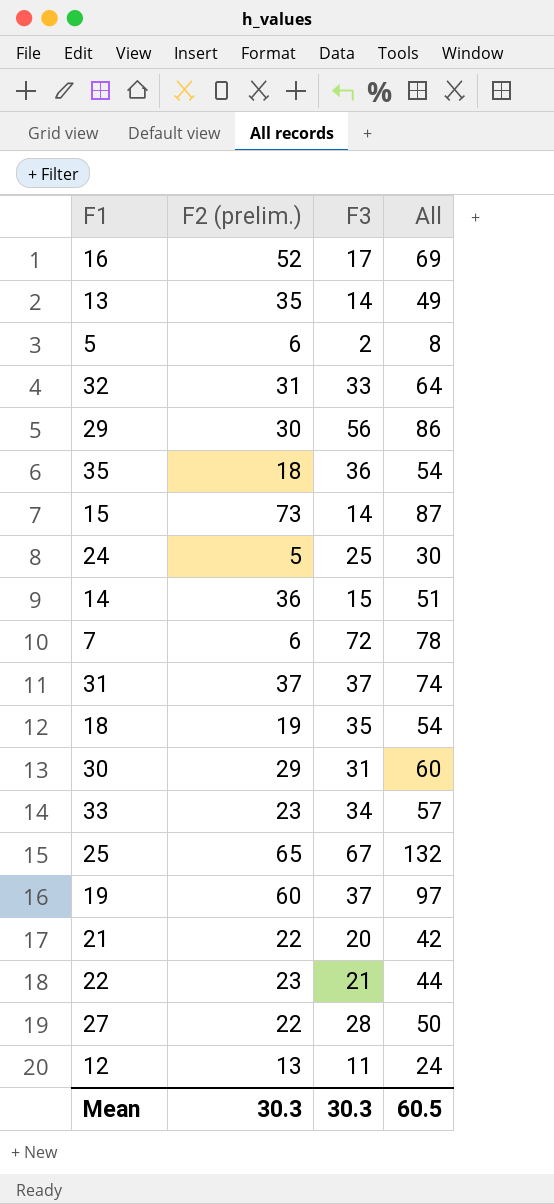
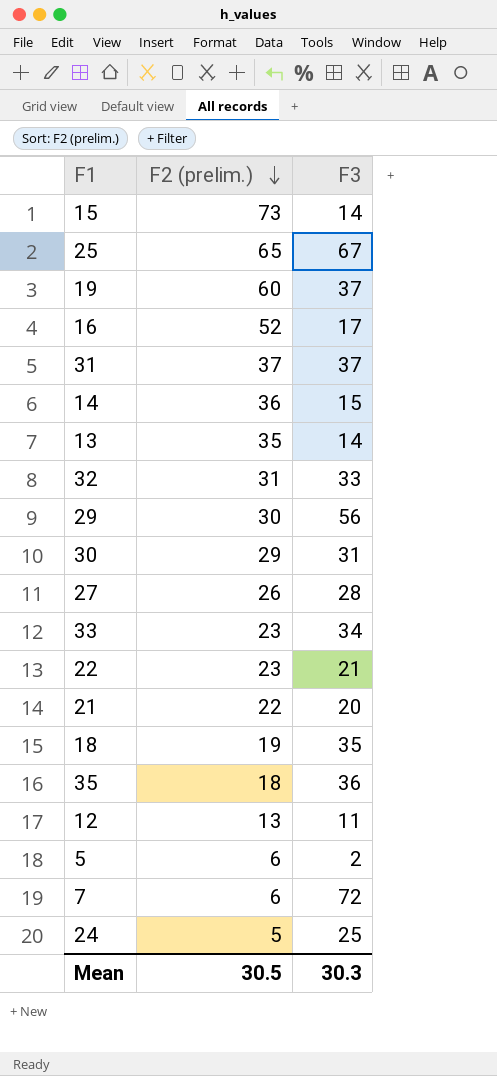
row order: none -> F2 (prelim.) descending
column All | formula: [F2 (prelim.)] + [F3] -> none
27 | F2 (prelim.): 22 -> 26
Mean | F2 (prelim.): 30.3 -> 30.5

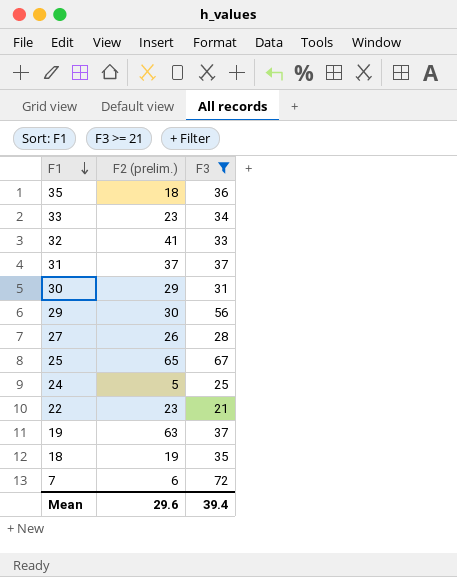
filter: none -> F3 >= 21
row order: F2 (prelim.) descending -> F1 descending
32 | F2 (prelim.): 31 -> 41
19 | F2 (prelim.): 60 -> 63
Mean | F2 (prelim.): 30.5 -> 29.6
Mean | F3: 30.3 -> 39.4

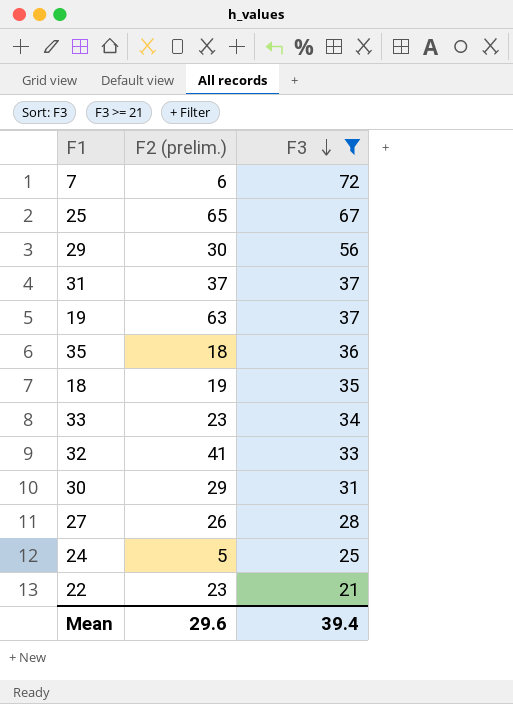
row order: F1 descending -> F3 descending

